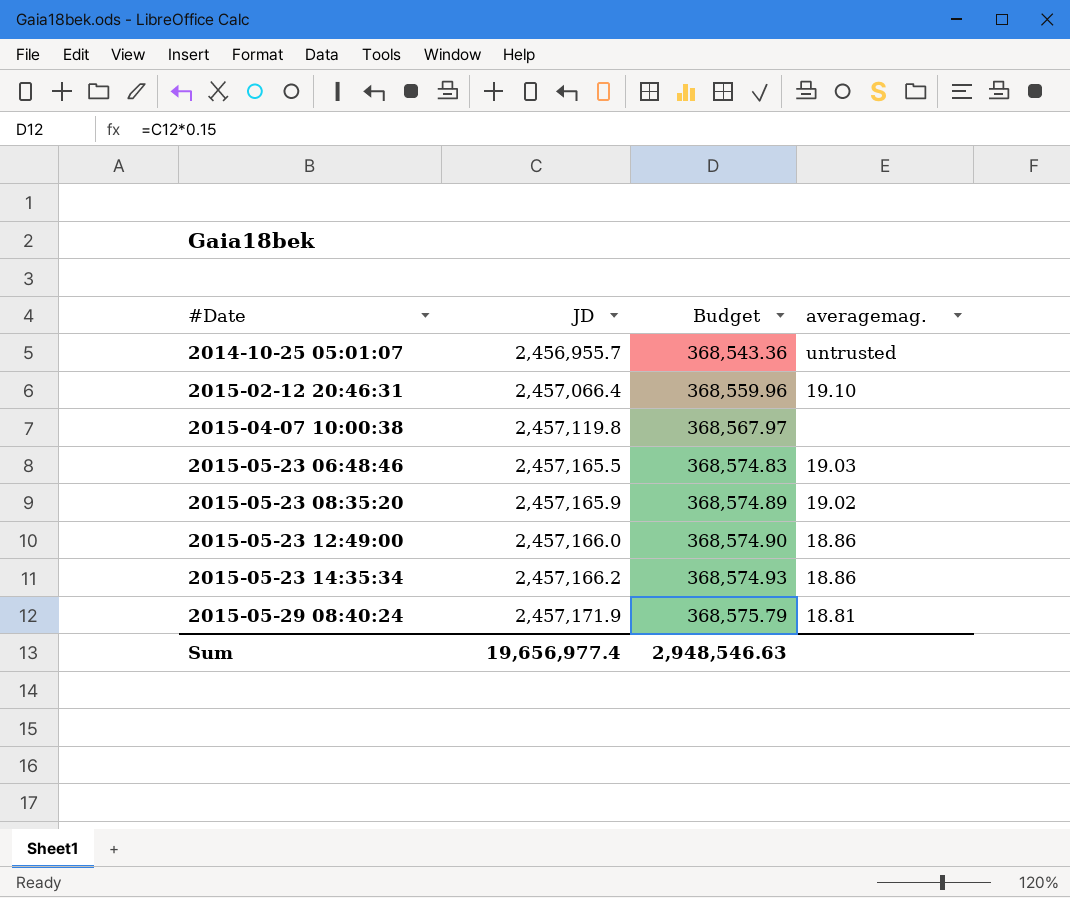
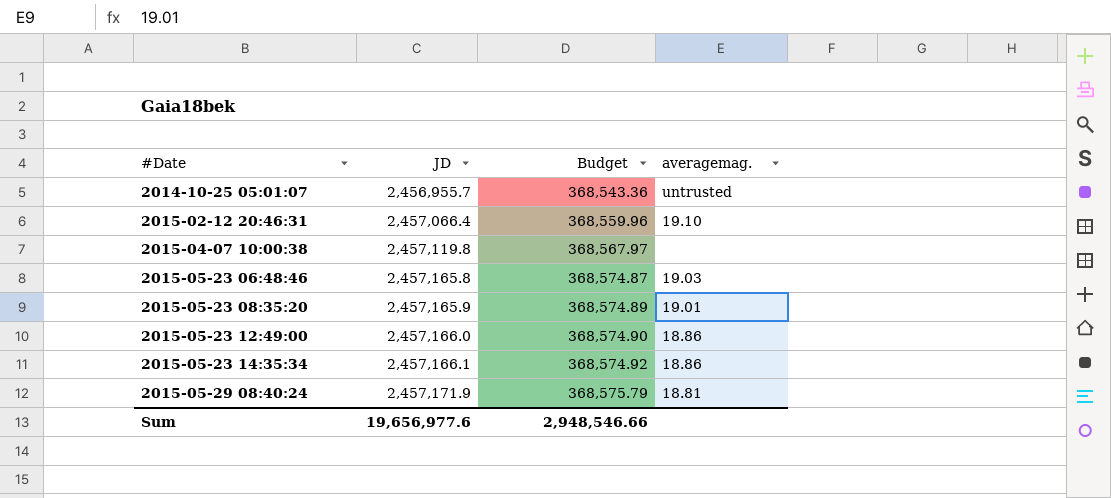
2015-05-23 06:48:46 | JD: 2,457,165.5 -> 2,457,165.8
2015-05-23 06:48:46 | Budget: 368,574.83 -> 368,574.87
2015-05-23 08:35:20 | averagemag.: 19.02 -> 19.01
2015-05-23 14:35:34 | JD: 2,457,166.2 -> 2,457,166.1
2015-05-23 14:35:34 | Budget: 368,574.93 -> 368,574.92
Sum | JD: 19,656,977.4 -> 19,656,977.6
Sum | Budget: 2,948,546.63 -> 2,948,546.66

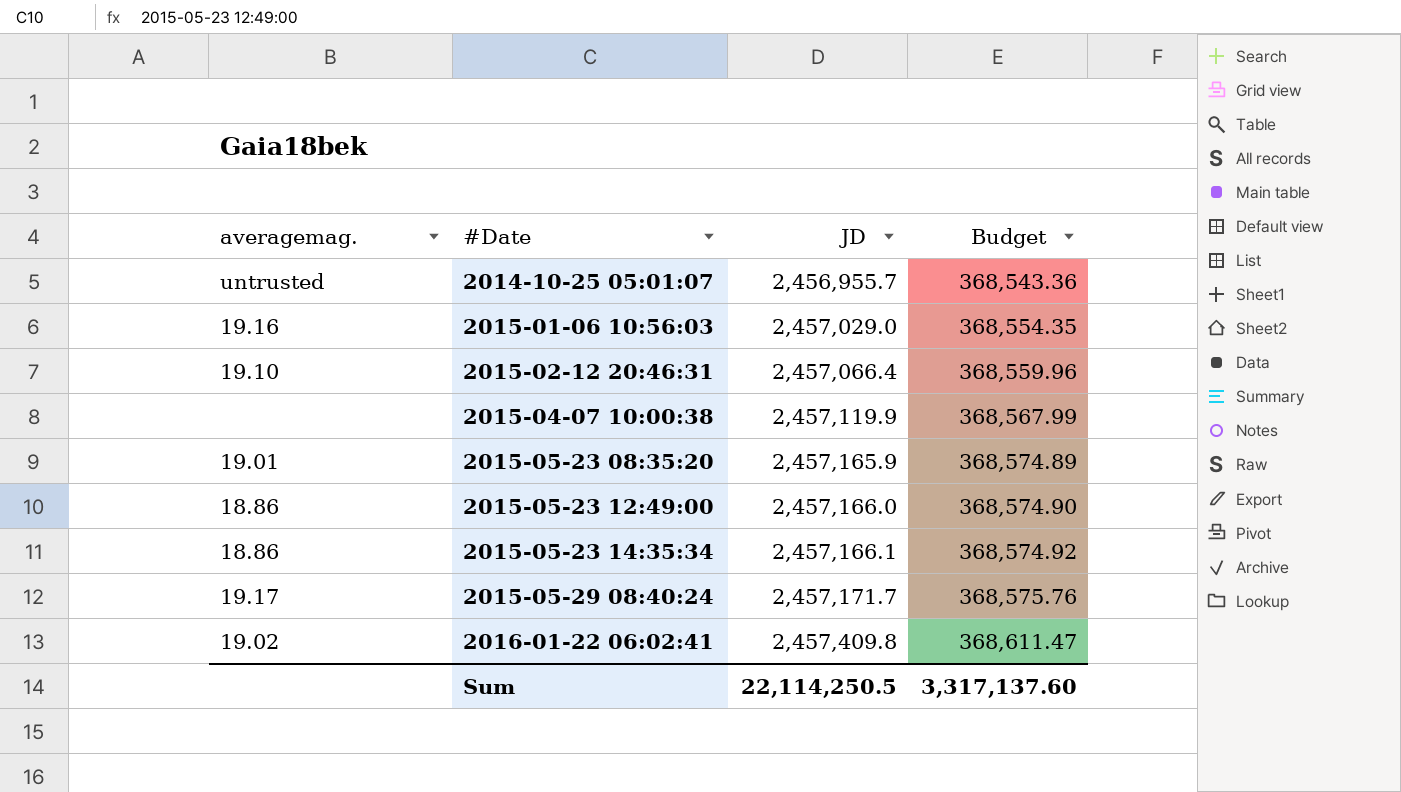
column averagemag. | position: 4 -> 1
row 2015-05-23 06:48:46: 2,457,165.8 | 368,574.87 | 19.03 -> none
row 2015-01-06 10:56:03: none -> 19.16 | 2,457,029.0 | 368,554.35
2015-04-07 10:00:38 | JD: 2,457,119.8 -> 2,457,119.9
2015-04-07 10:00:38 | Budget: 368,567.97 -> 368,567.99
2015-05-29 08:40:24 | averagemag.: 18.81 -> 19.17
2015-05-29 08:40:24 | JD: 2,457,171.9 -> 2,457,171.7
2015-05-29 08:40:24 | Budget: 368,575.79 -> 368,575.76
row 2016-01-22 06:02:41: none -> 19.02 | 2,457,409.8 | 368,611.47
Sum | JD: 19,656,977.6 -> 22,114,250.5
Sum | Budget: 2,948,546.66 -> 3,317,137.60

